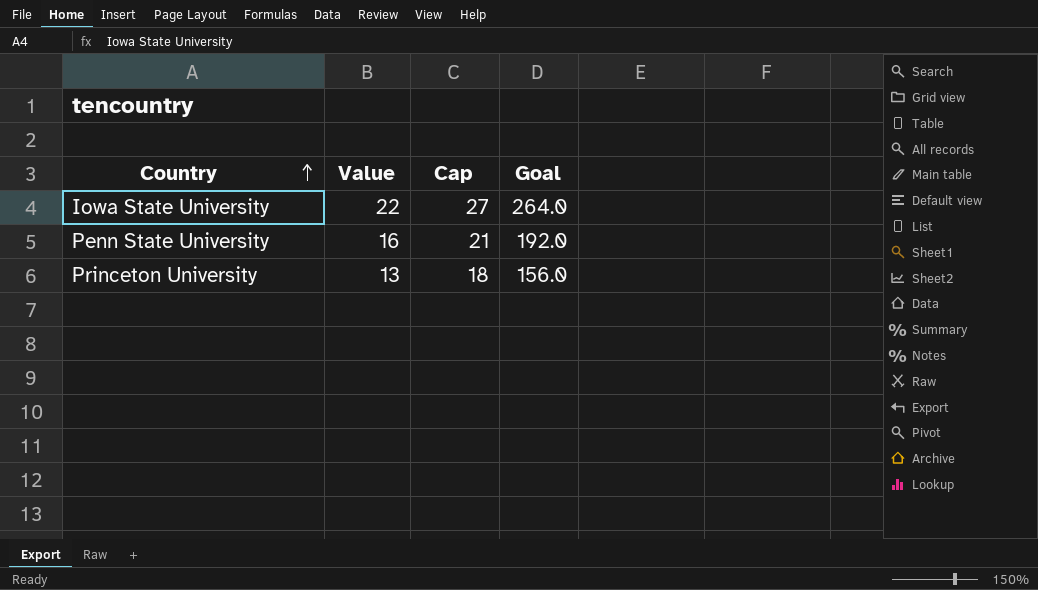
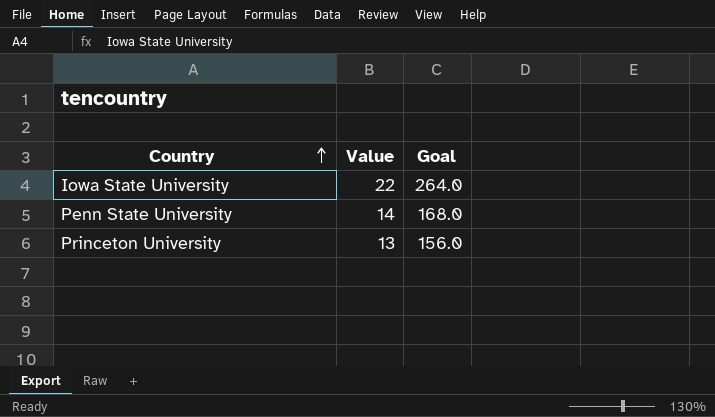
column Cap | formula: [Value] + 5 -> none
Penn State University | Value: 16 -> 14
Penn State University | Goal: 192.0 -> 168.0

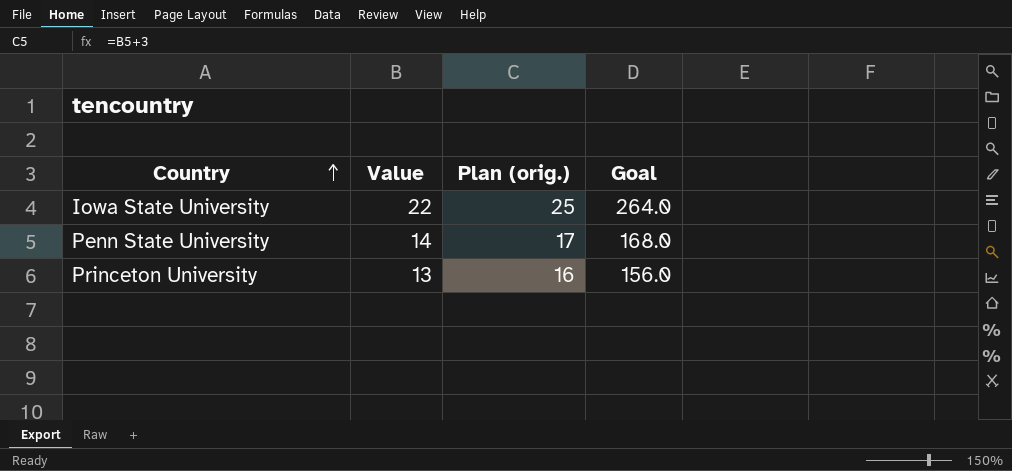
column Plan (orig.) | formula: none -> [Value] + 3

